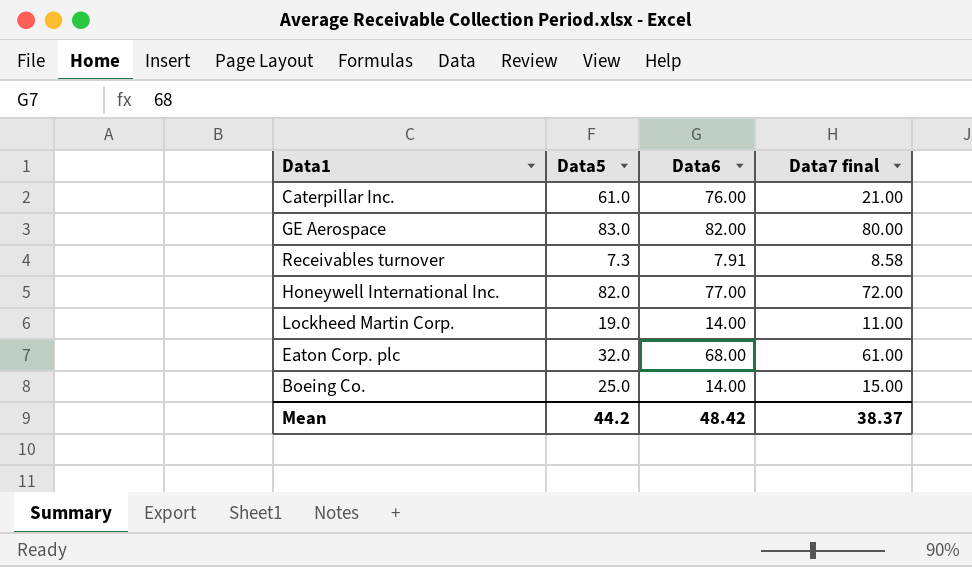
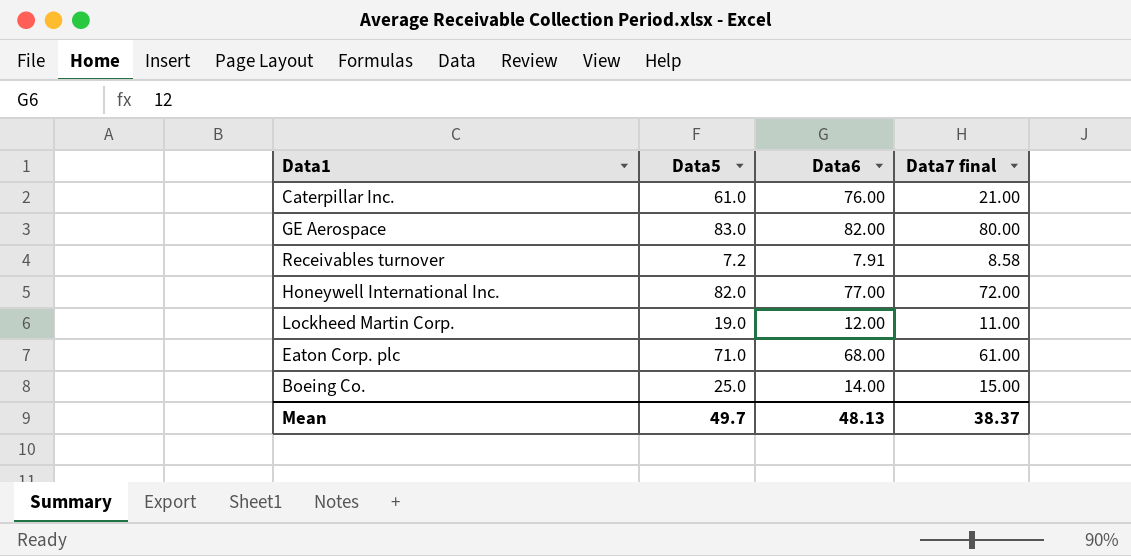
Receivables turnover | Data5: 7.3 -> 7.2
Lockheed Martin Corp. | Data6: 14.00 -> 12.00
Eaton Corp. plc | Data5: 32.0 -> 71.0
Mean | Data5: 44.2 -> 49.7
Mean | Data6: 48.42 -> 48.13

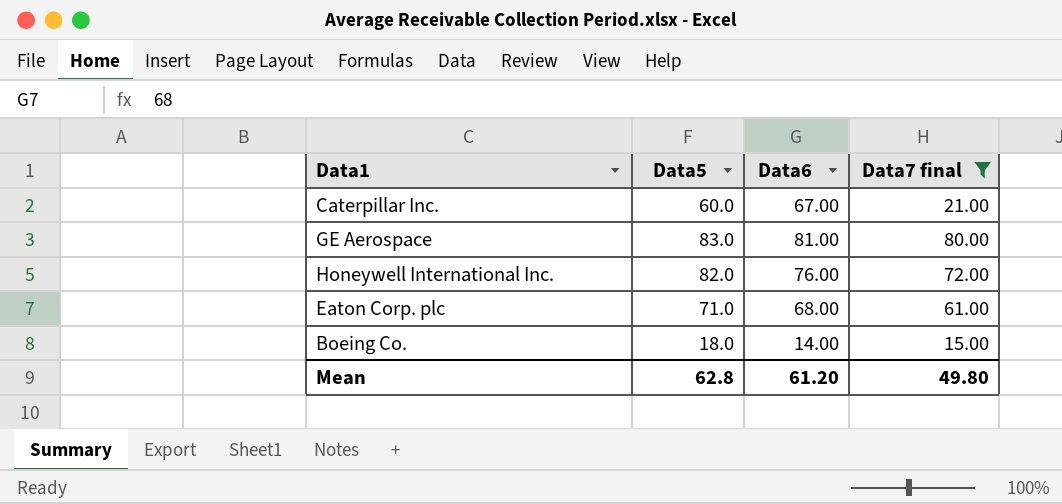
filter: none -> Data7 final >= 15.00
Caterpillar Inc. | Data5: 61.0 -> 60.0
Caterpillar Inc. | Data6: 76.00 -> 67.00
GE Aerospace | Data6: 82.00 -> 81.00
Honeywell International Inc. | Data6: 77.00 -> 76.00
Boeing Co. | Data5: 25.0 -> 18.0
Mean | Data5: 49.7 -> 62.8
Mean | Data6: 48.13 -> 61.20
Mean | Data7 final: 38.37 -> 49.80

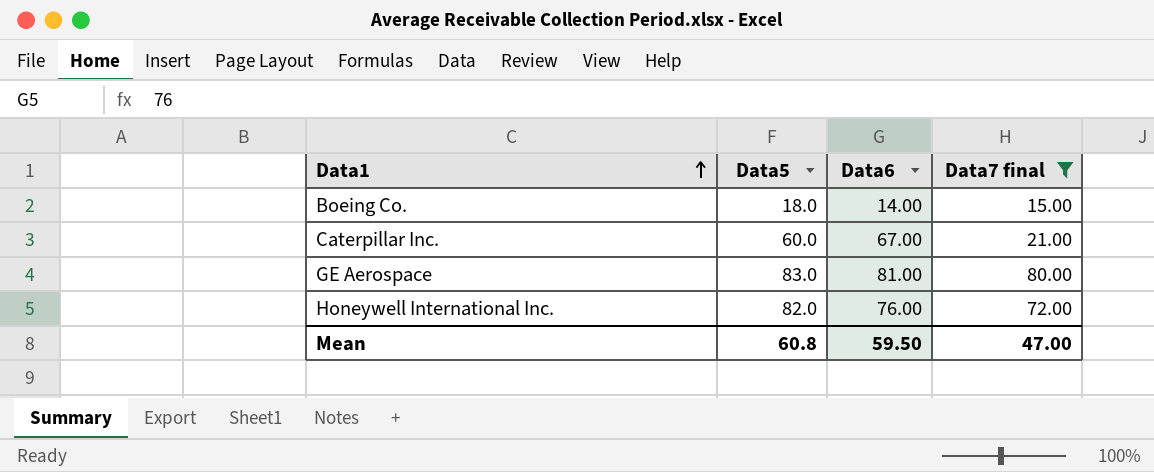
row order: none -> Data1 ascending
row Eaton Corp. plc: 71.0 | 68.00 | 61.00 -> none
Mean | Data5: 62.8 -> 60.8
Mean | Data6: 61.20 -> 59.50
Mean | Data7 final: 49.80 -> 47.00

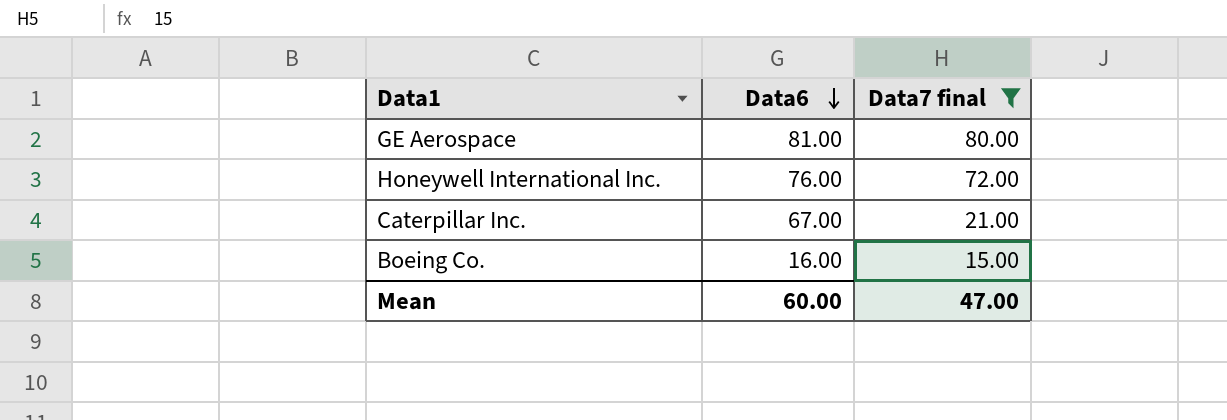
row order: Data1 ascending -> Data6 descending
column Data5 | position: 2 -> none
Boeing Co. | Data6: 14.00 -> 16.00
Mean | Data6: 59.50 -> 60.00

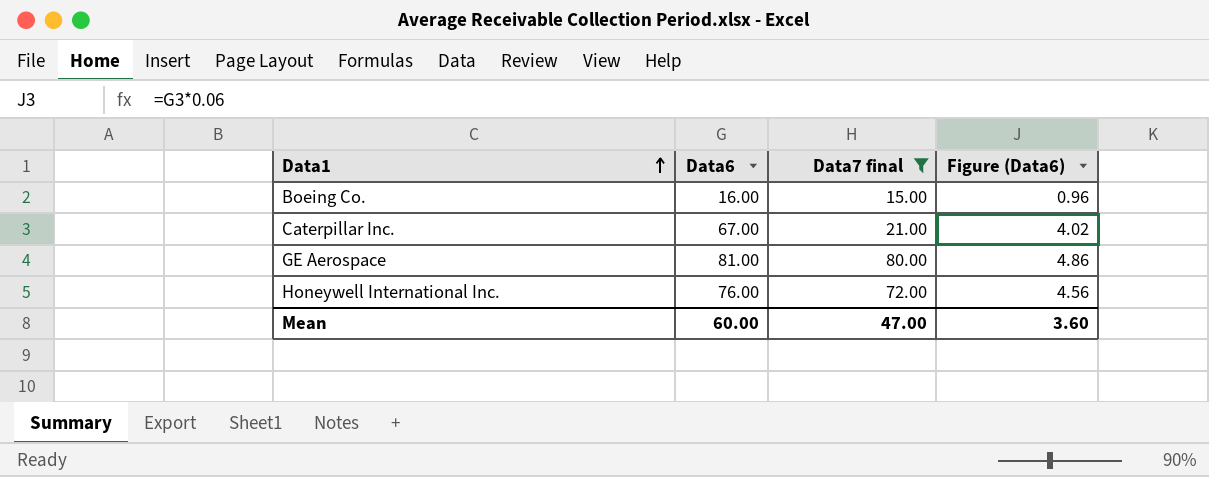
row order: Data6 descending -> Data1 ascending
column Figure (Data6) | formula: none -> [Data6] * 0.06

